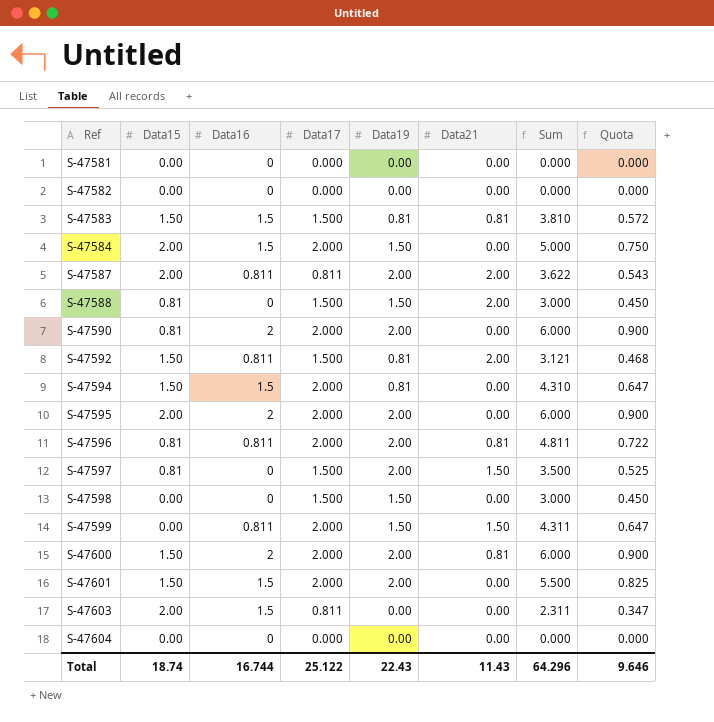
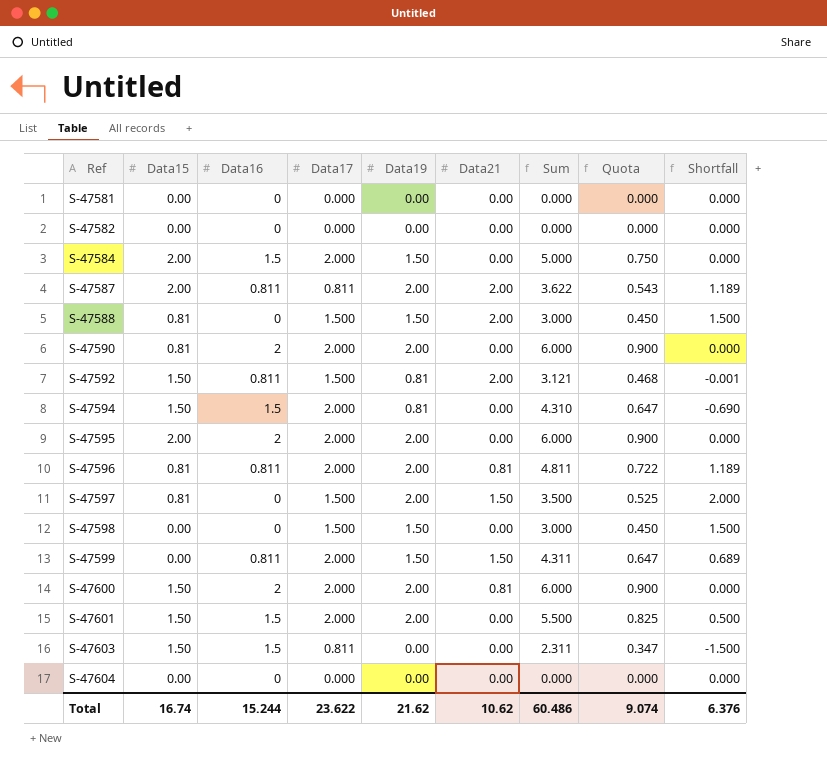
column Shortfall | formula: none -> [Data19] - [Data16]
row S-47583: 1.50 | 1.5 | 1.500 | 0.81 | 0.81 | 3.810 | 0.572 -> none
S-47603 | Data15: 2.00 -> 1.50
Total | Data15: 18.74 -> 16.74
Total | Data16: 16.744 -> 15.244
Total | Data17: 25.122 -> 23.622
Total | Data19: 22.43 -> 21.62
Total | Data21: 11.43 -> 10.62
Total | Sum: 64.296 -> 60.486
Total | Quota: 9.646 -> 9.074

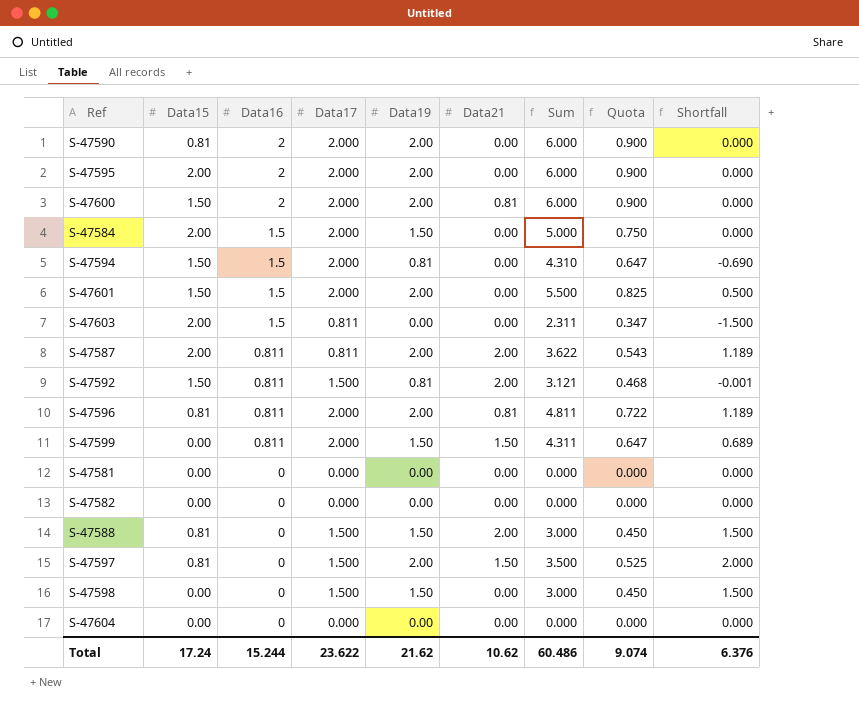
row order: Ref ascending -> Data16 descending
S-47603 | Data15: 1.50 -> 2.00
Total | Data15: 16.74 -> 17.24

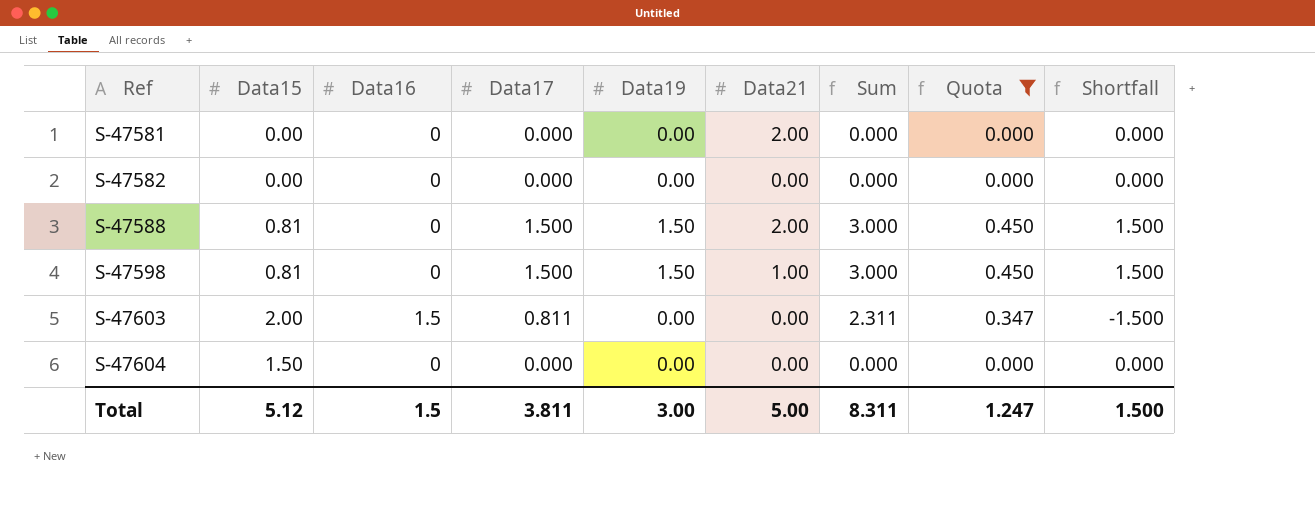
filter: none -> Quota <= 0.450
row order: Data16 descending -> Ref ascending
S-47581 | Data21: 0.00 -> 2.00
S-47598 | Data15: 0.00 -> 0.81
S-47598 | Data21: 0.00 -> 1.00
S-47604 | Data15: 0.00 -> 1.50
Total | Data15: 17.24 -> 5.12
Total | Data16: 15.244 -> 1.5
Total | Data17: 23.622 -> 3.811
Total | Data19: 21.62 -> 3.00
Total | Data21: 10.62 -> 5.00
Total | Sum: 60.486 -> 8.311
Total | Quota: 9.074 -> 1.247
Total | Shortfall: 6.376 -> 1.500

